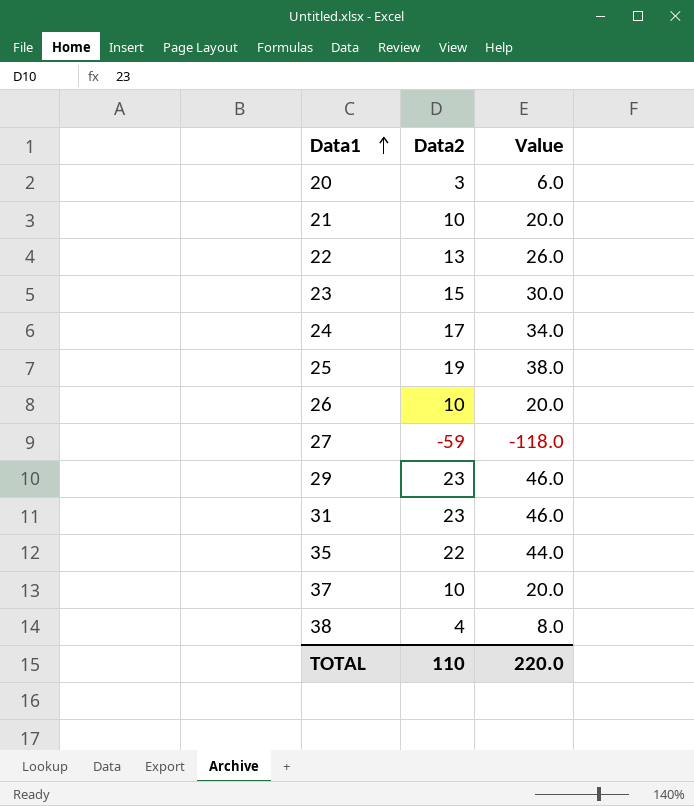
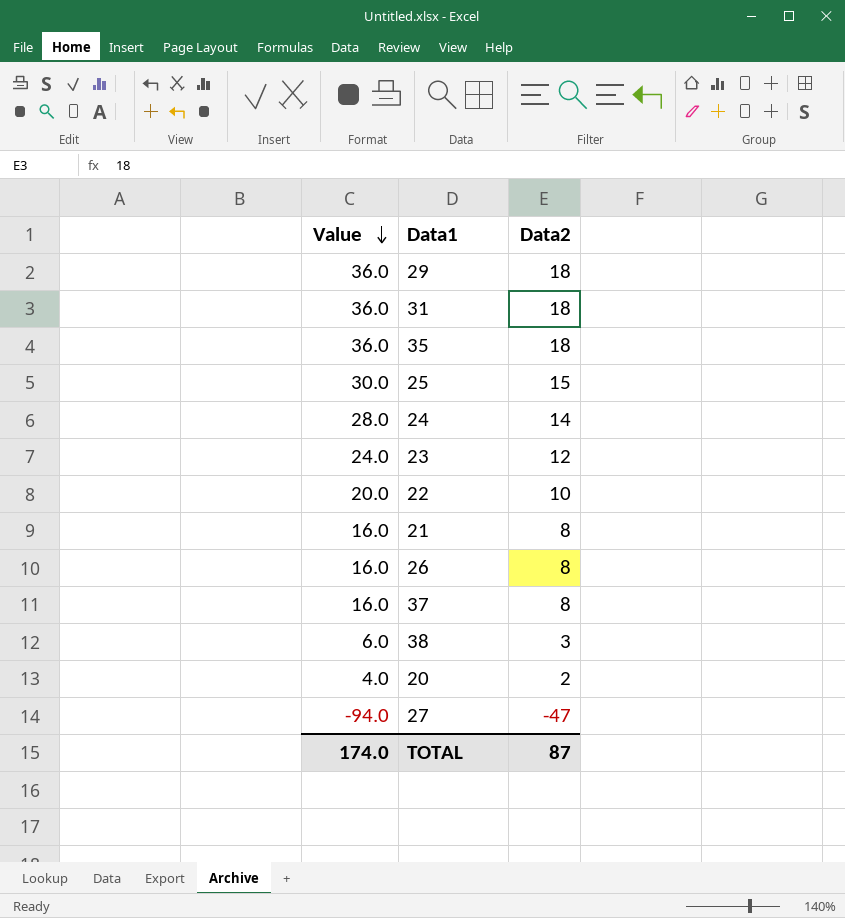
row order: Data1 ascending -> Value descending
column Value | position: 3 -> 1
29 | Value: 46.0 -> 36.0
29 | Data2: 23 -> 18
31 | Value: 46.0 -> 36.0
31 | Data2: 23 -> 18
35 | Value: 44.0 -> 36.0
35 | Data2: 22 -> 18
25 | Value: 38.0 -> 30.0
25 | Data2: 19 -> 15
24 | Value: 34.0 -> 28.0
24 | Data2: 17 -> 14
23 | Value: 30.0 -> 24.0
23 | Data2: 15 -> 12
22 | Value: 26.0 -> 20.0
22 | Data2: 13 -> 10
21 | Value: 20.0 -> 16.0
21 | Data2: 10 -> 8
26 | Value: 20.0 -> 16.0
26 | Data2: 10 -> 8
37 | Value: 20.0 -> 16.0
37 | Data2: 10 -> 8
38 | Value: 8.0 -> 6.0
38 | Data2: 4 -> 3
20 | Value: 6.0 -> 4.0
20 | Data2: 3 -> 2
27 | Value: -118.0 -> -94.0
27 | Data2: -59 -> -47
TOTAL | Value: 220.0 -> 174.0
TOTAL | Data2: 110 -> 87

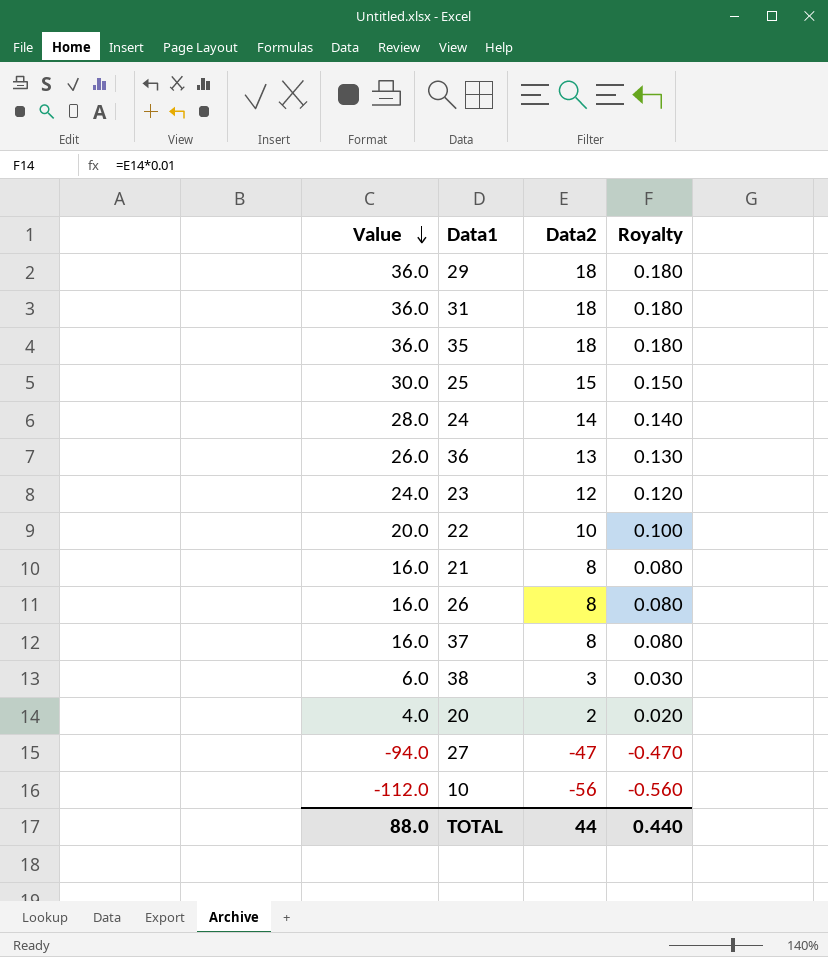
column Royalty | formula: none -> [Data2] * 0.01
row 36: none -> 26.0 | 13 | 0.130
row 10: none -> -112.0 | -56 | -0.560
TOTAL | Value: 174.0 -> 88.0
TOTAL | Data2: 87 -> 44

